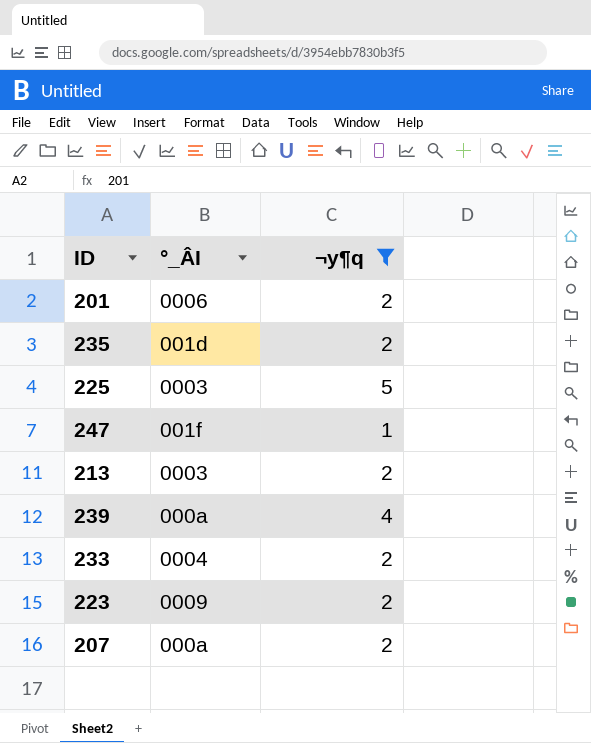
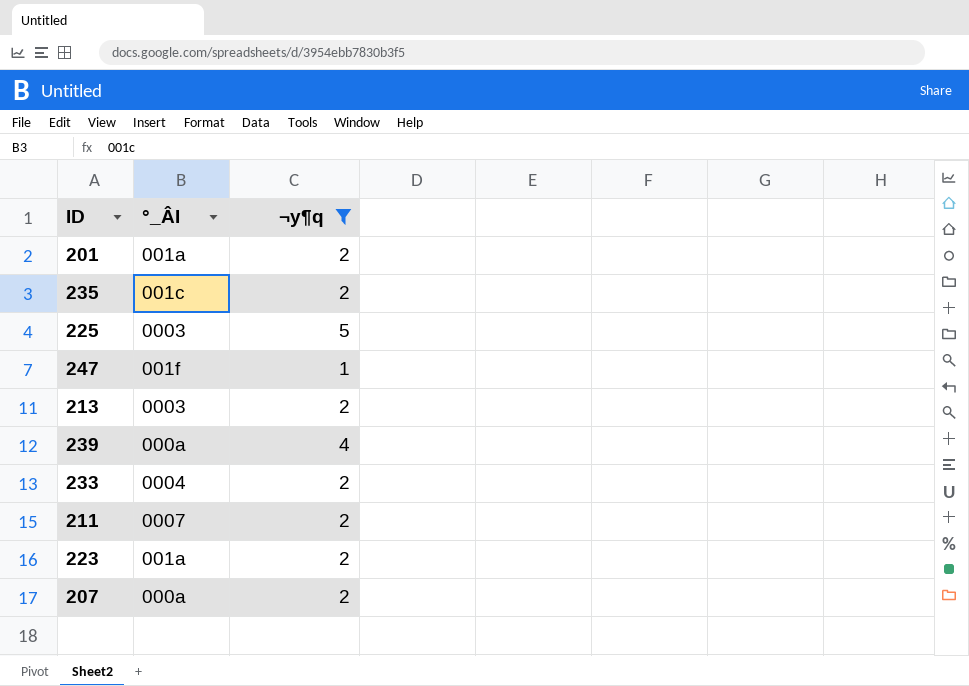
201 | °_ÂI: 0006 -> 001a
235 | °_ÂI: 001d -> 001c
row 211: none -> 0007 | 2
223 | °_ÂI: 0009 -> 001a

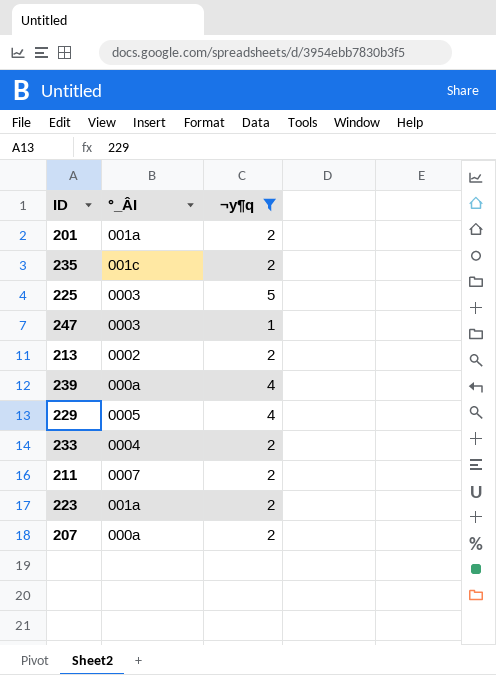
247 | °_ÂI: 001f -> 0003
213 | °_ÂI: 0003 -> 0002
row 229: none -> 0005 | 4

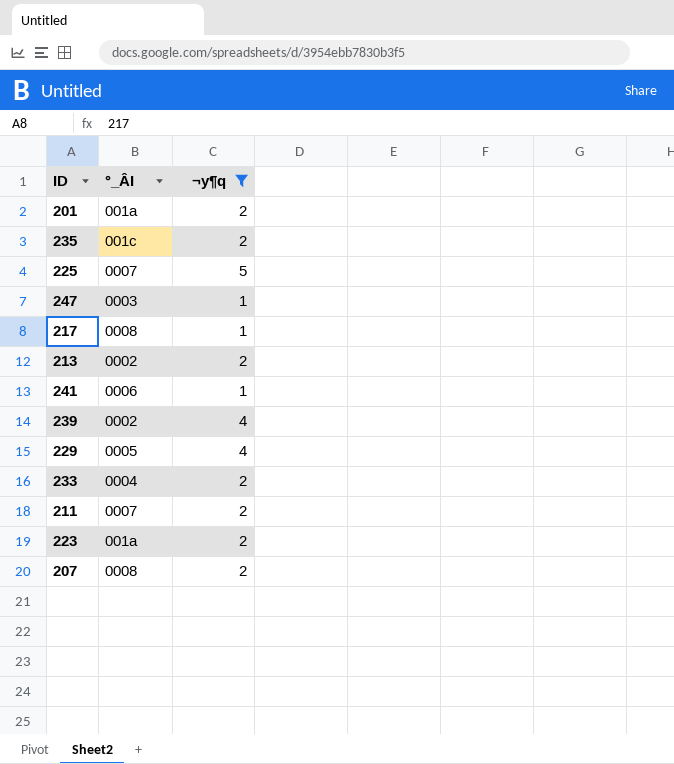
225 | °_ÂI: 0003 -> 0007
row 217: none -> 0008 | 1
row 241: none -> 0006 | 1
239 | °_ÂI: 000a -> 0002
207 | °_ÂI: 000a -> 0008

